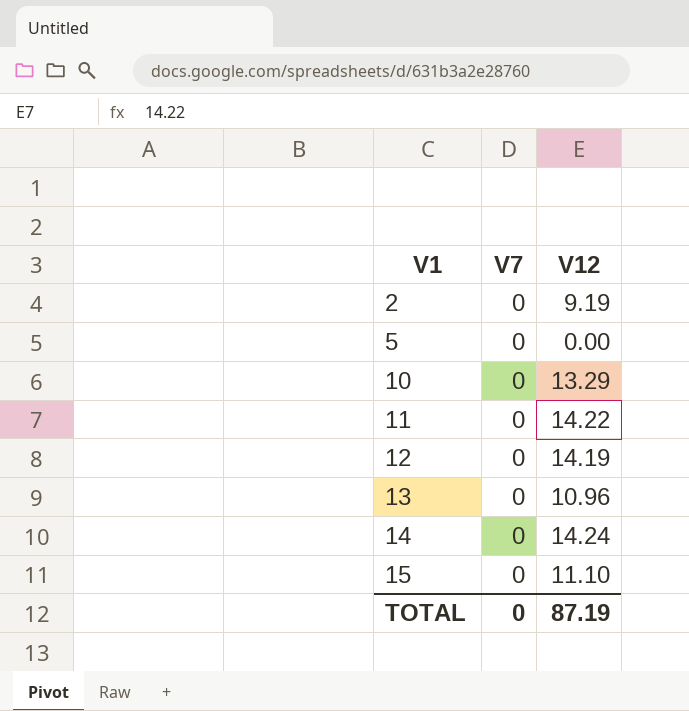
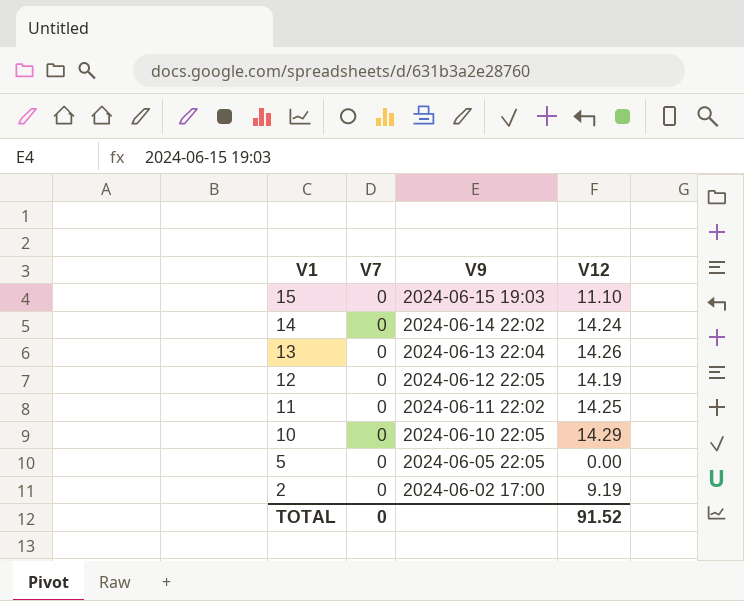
row order: V1 ascending -> V1 descending
column V9 | position: none -> 3
13 | V12: 10.96 -> 14.26
11 | V12: 14.22 -> 14.25
10 | V12: 13.29 -> 14.29
TOTAL | V12: 87.19 -> 91.52

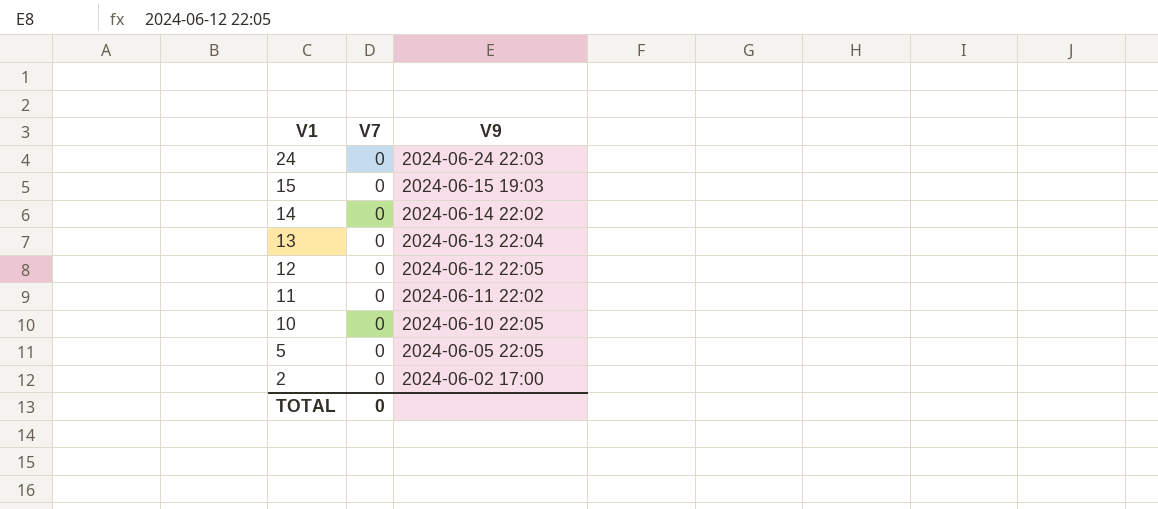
column V12 | position: 4 -> none
row 24: none -> 0 | 2024-06-24 22:03

